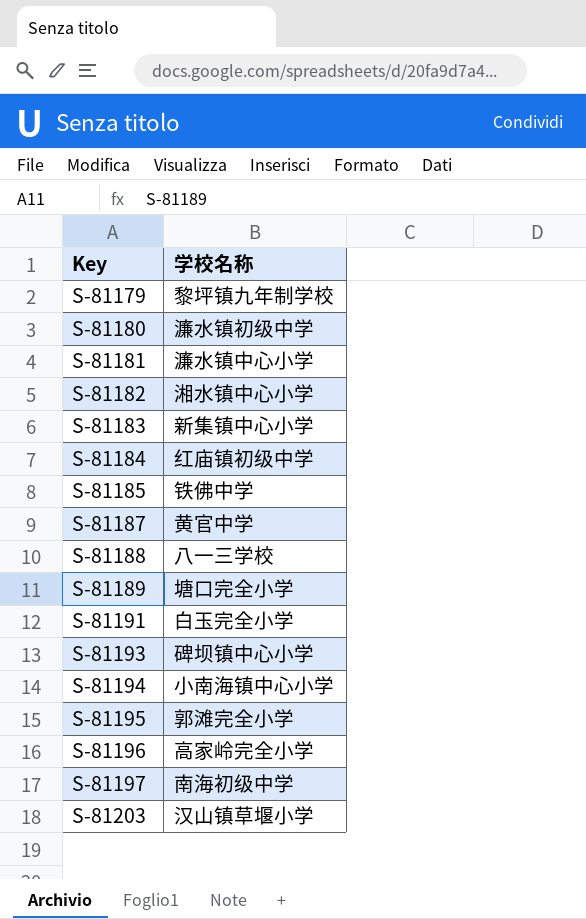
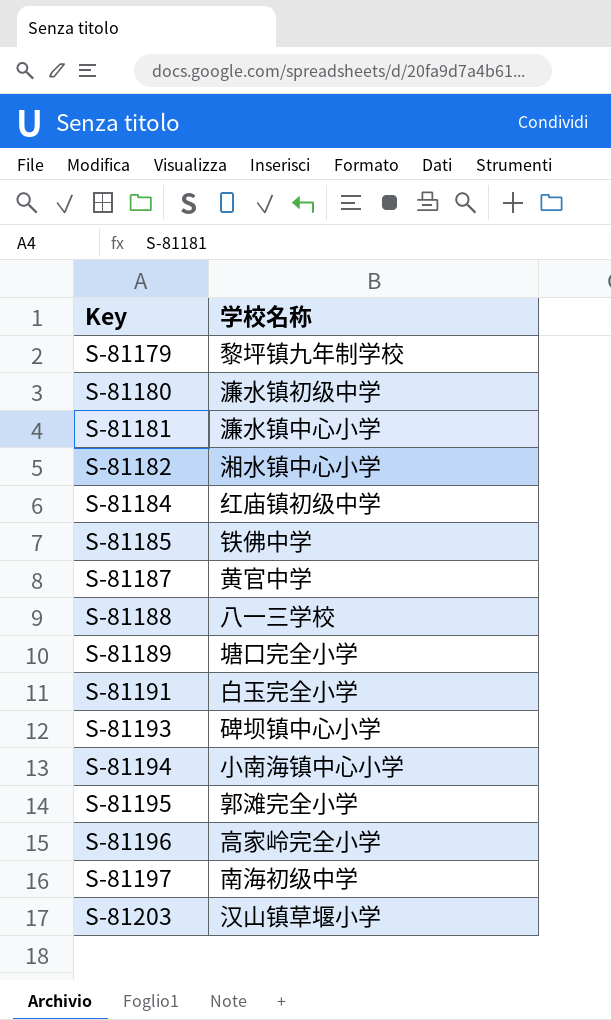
row S-81183: 新集镇中心小学 -> none

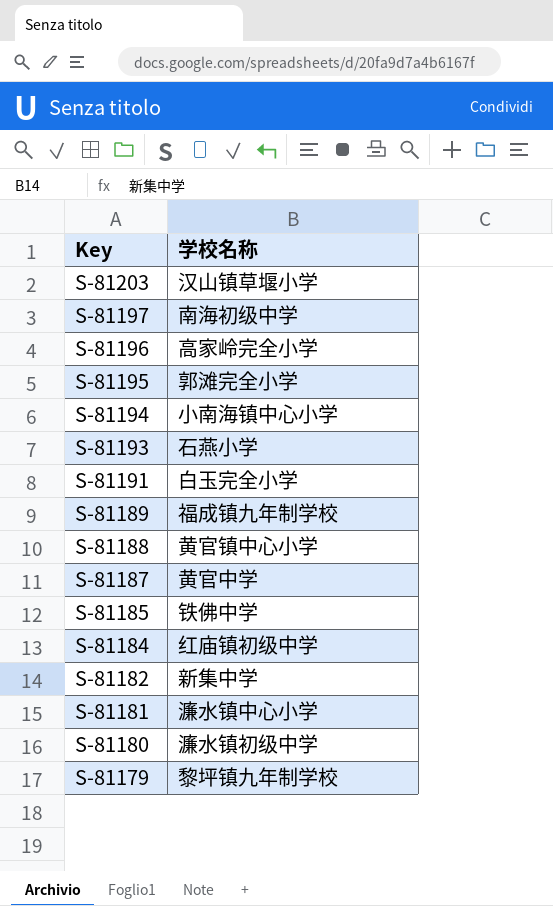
row order: Key ascending -> Key descending
S-81193 | 学校名称: 碑坝镇中心小学 -> 石燕小学
S-81189 | 学校名称: 塘口完全小学 -> 福成镇九年制学校
S-81188 | 学校名称: 八一三学校 -> 黄官镇中心小学
S-81182 | 学校名称: 湘水镇中心小学 -> 新集中学

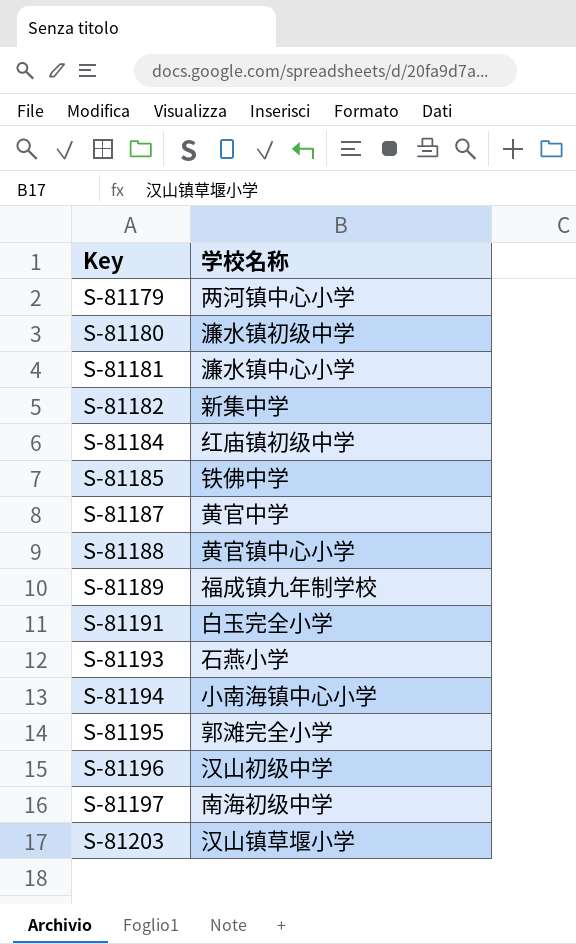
row order: Key descending -> Key ascending
S-81179 | 学校名称: 黎坪镇九年制学校 -> 两河镇中心小学
S-81196 | 学校名称: 高家岭完全小学 -> 汉山初级中学

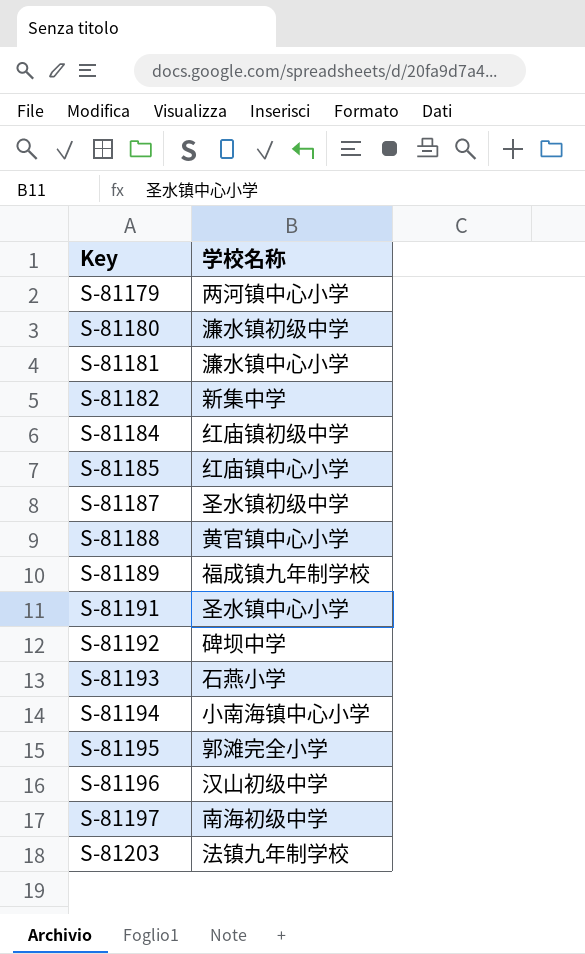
S-81185 | 学校名称: 铁佛中学 -> 红庙镇中心小学
S-81187 | 学校名称: 黄官中学 -> 圣水镇初级中学
S-81191 | 学校名称: 白玉完全小学 -> 圣水镇中心小学
row S-81192: none -> 碑坝中学
S-81203 | 学校名称: 汉山镇草堰小学 -> 法镇九年制学校

